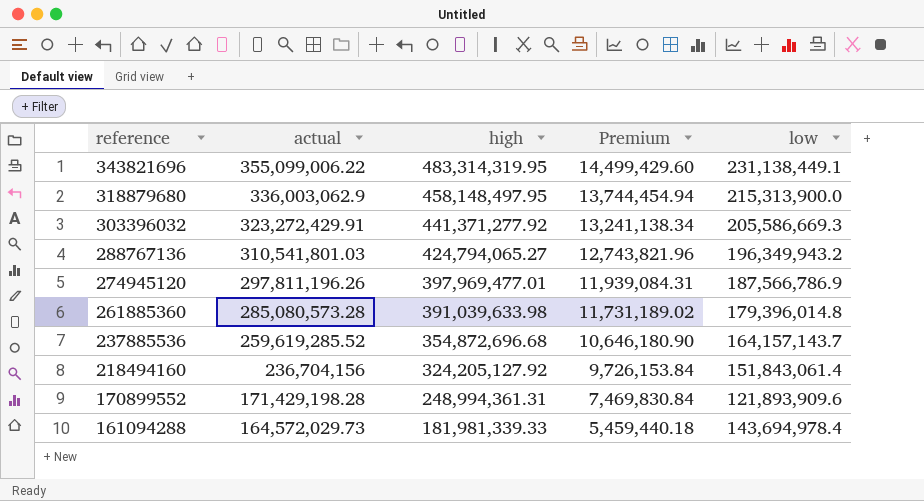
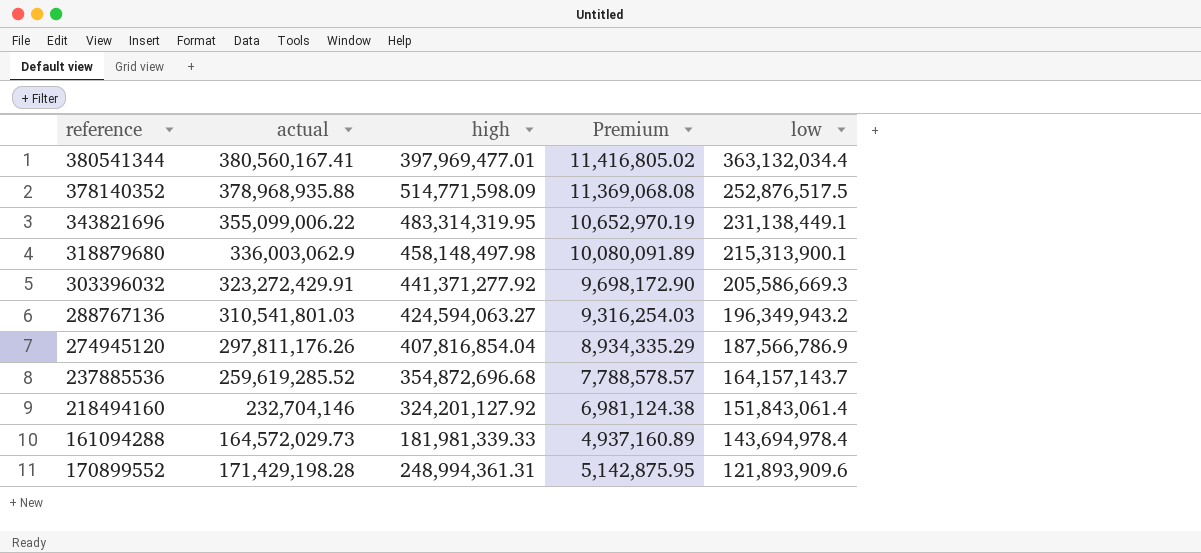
row order: reference descending -> low descending
column Premium | formula: [high] * 0.03 -> [actual] * 0.03
row 261885360: 285,080,573.28 | 391,039,633.98 | 11,731,189.02 | 179,396,014.8 -> none
row 380541344: none -> 380,560,167.41 | 397,969,477.01 | 11,416,805.02 | 363,132,034.4
row 378140352: none -> 378,968,935.88 | 514,771,598.09 | 11,369,068.08 | 252,876,517.5
318879680 | high: 458,148,497.95 -> 458,148,497.98
318879680 | low: 215,313,900.0 -> 215,313,900.1
288767136 | high: 424,794,065.27 -> 424,594,063.27
274945120 | actual: 297,811,196.26 -> 297,811,176.26
274945120 | high: 397,969,477.01 -> 407,816,854.04
218494160 | actual: 236,704,156 -> 232,704,146
218494160 | high: 324,205,127.92 -> 324,201,127.92

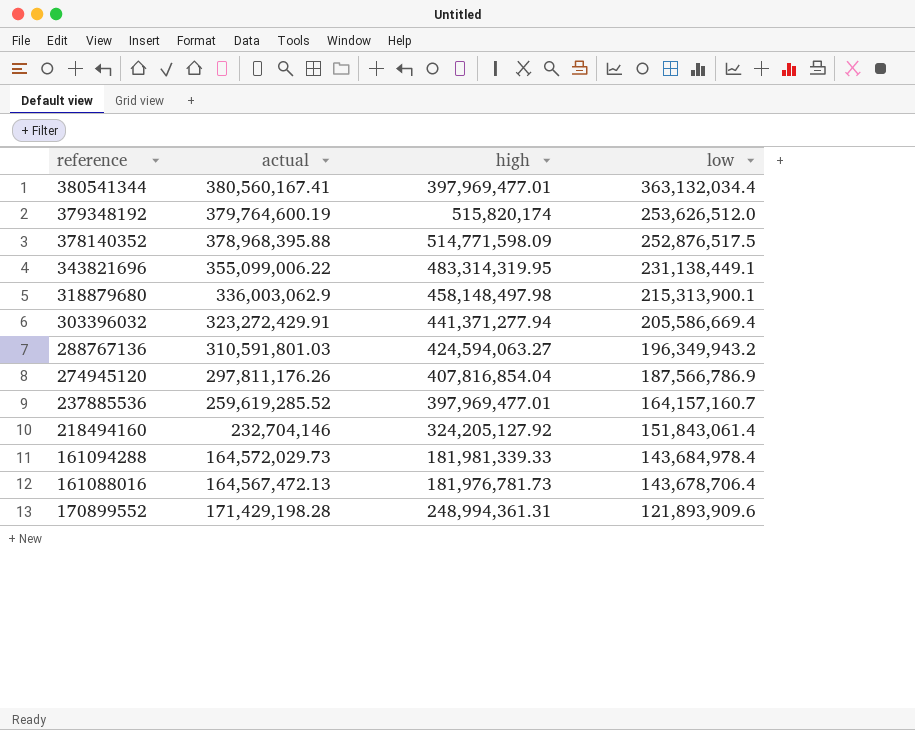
column Premium | formula: [actual] * 0.03 -> none
row 379348192: none -> 379,764,600.19 | 515,820,174 | 253,626,512.0
378140352 | actual: 378,968,935.88 -> 378,968,395.88
303396032 | high: 441,371,277.92 -> 441,371,277.94
303396032 | low: 205,586,669.3 -> 205,586,669.4
288767136 | actual: 310,541,801.03 -> 310,591,801.03
237885536 | high: 354,872,696.68 -> 397,969,477.01
237885536 | low: 164,157,143.7 -> 164,157,160.7
218494160 | high: 324,201,127.92 -> 324,205,127.92
161094288 | low: 143,694,978.4 -> 143,684,978.4
row 161088016: none -> 164,567,472.13 | 181,976,781.73 | 143,678,706.4

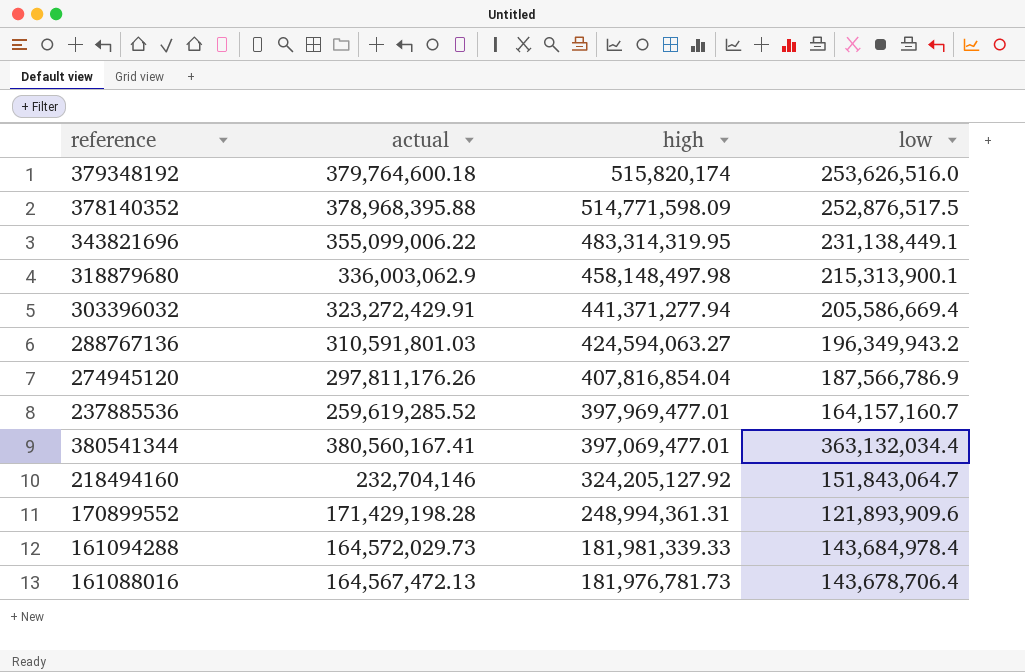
row order: low descending -> high descending
379348192 | actual: 379,764,600.19 -> 379,764,600.18
379348192 | low: 253,626,512.0 -> 253,626,516.0
380541344 | high: 397,969,477.01 -> 397,069,477.01
218494160 | low: 151,843,061.4 -> 151,843,064.7

